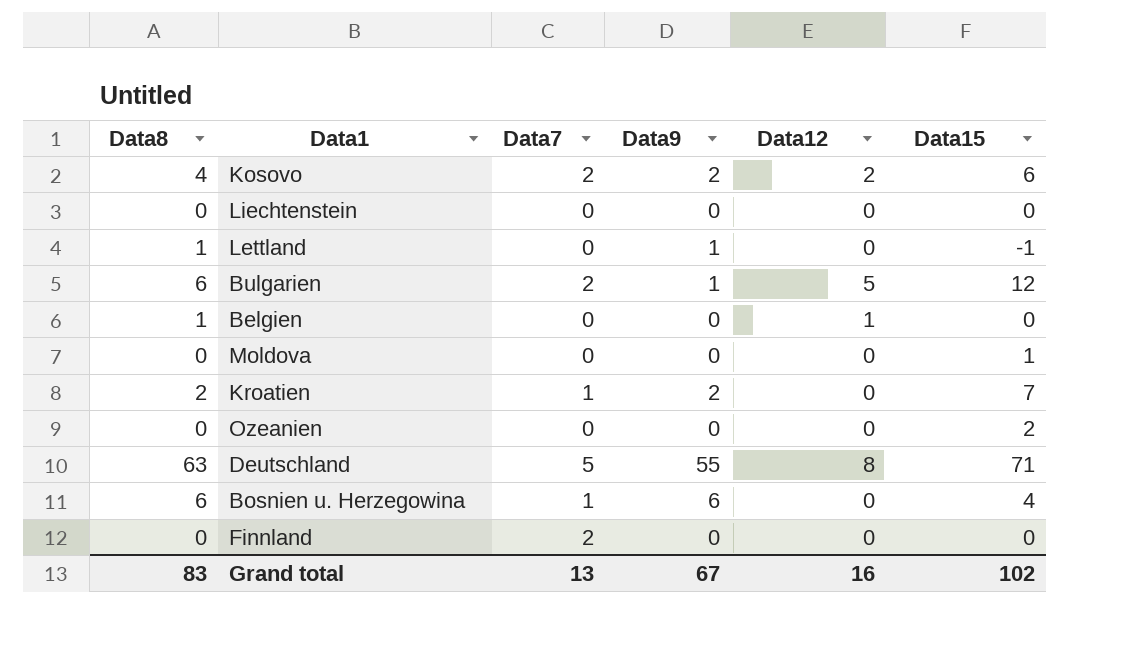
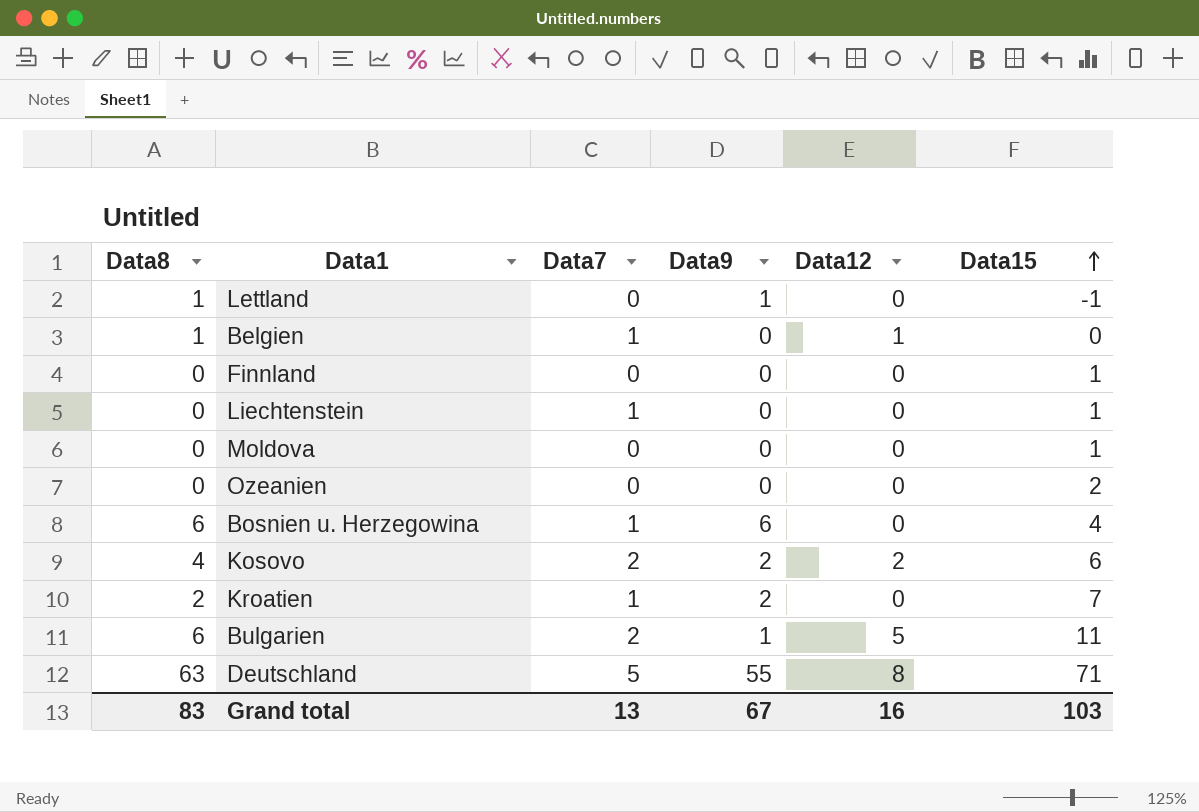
row order: none -> Data15 ascending
Belgien | Data7: 0 -> 1
Finnland | Data7: 2 -> 0
Finnland | Data15: 0 -> 1
Liechtenstein | Data7: 0 -> 1
Liechtenstein | Data15: 0 -> 1
Bulgarien | Data15: 12 -> 11
Grand total | Data15: 102 -> 103

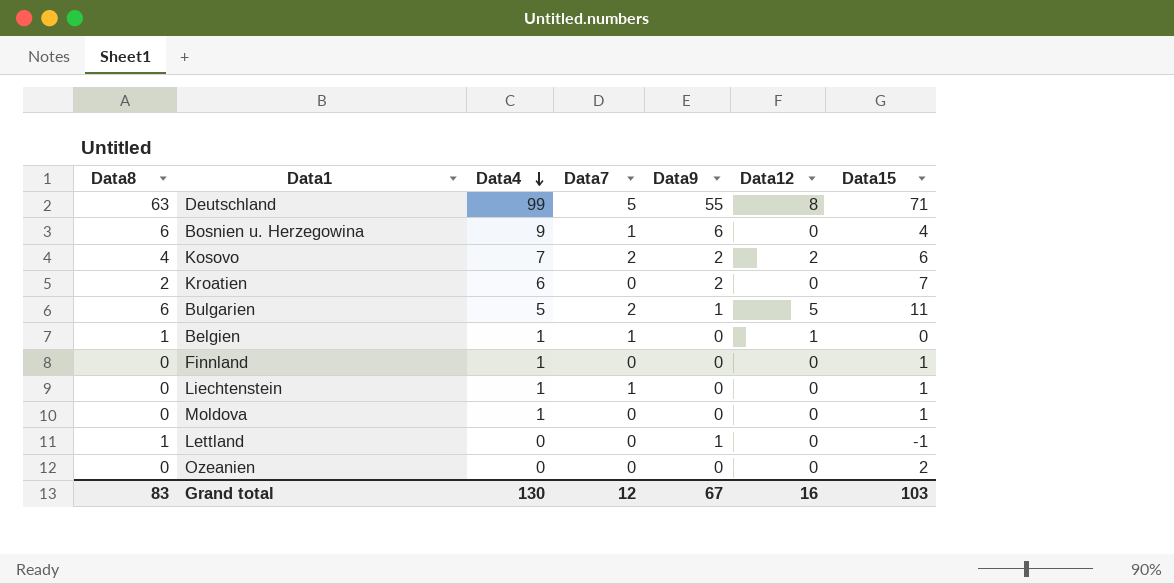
row order: Data15 ascending -> Data4 descending
column Data4 | position: none -> 3
Kroatien | Data7: 1 -> 0
Grand total | Data7: 13 -> 12

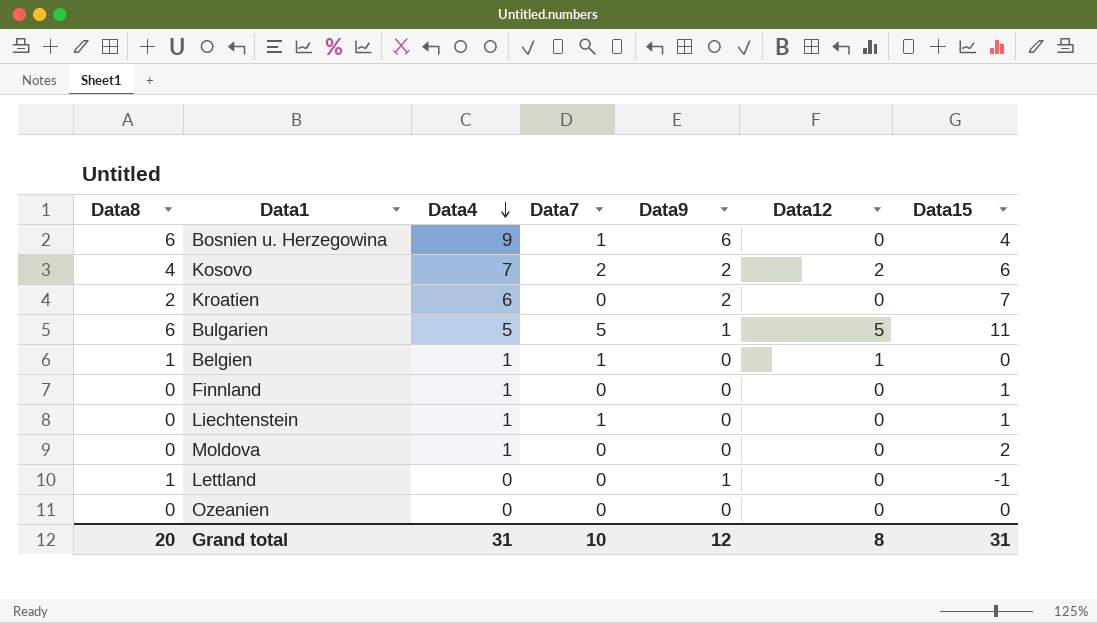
row Deutschland: 63 | 99 | 5 | 55 | 8 | 71 -> none
Bulgarien | Data7: 2 -> 5
Moldova | Data15: 1 -> 2
Ozeanien | Data15: 2 -> 0
Grand total | Data8: 83 -> 20
Grand total | Data4: 130 -> 31
Grand total | Data7: 12 -> 10
Grand total | Data9: 67 -> 12
Grand total | Data12: 16 -> 8
Grand total | Data15: 103 -> 31

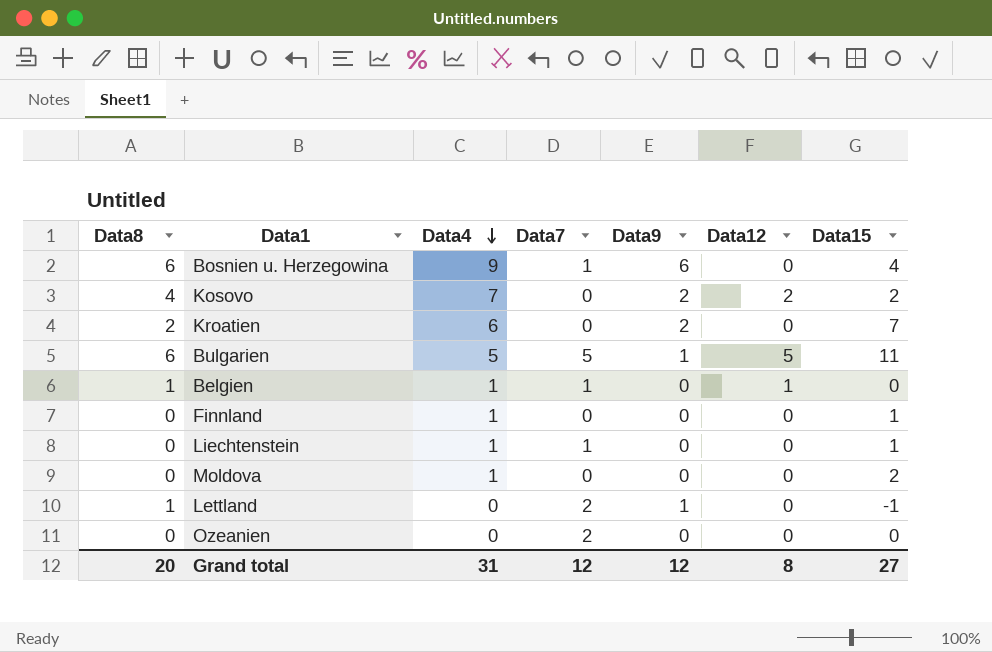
Kosovo | Data7: 2 -> 0
Kosovo | Data15: 6 -> 2
Lettland | Data7: 0 -> 2
Ozeanien | Data7: 0 -> 2
Grand total | Data7: 10 -> 12
Grand total | Data15: 31 -> 27

